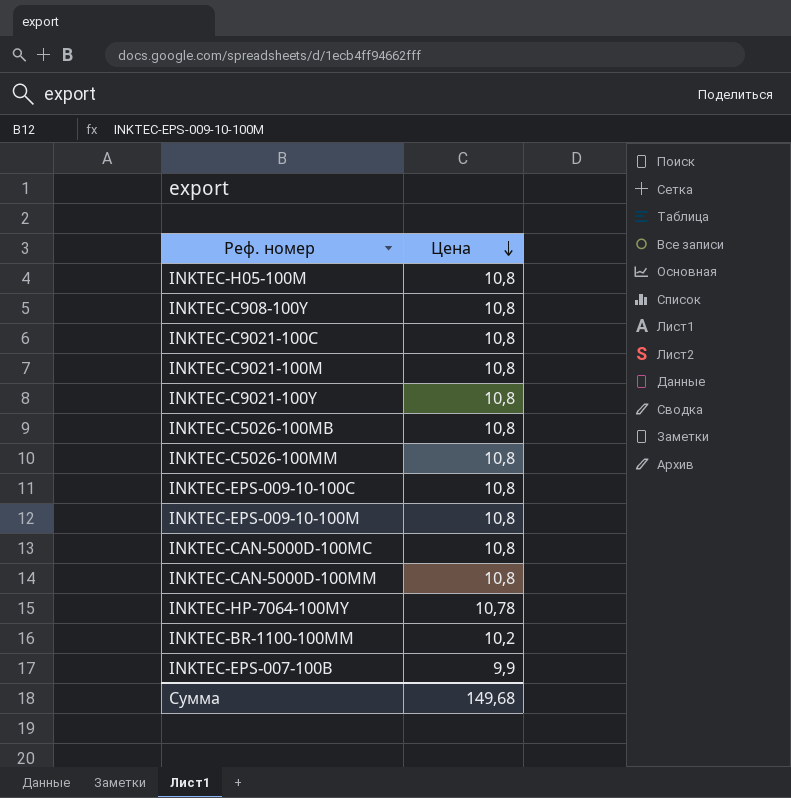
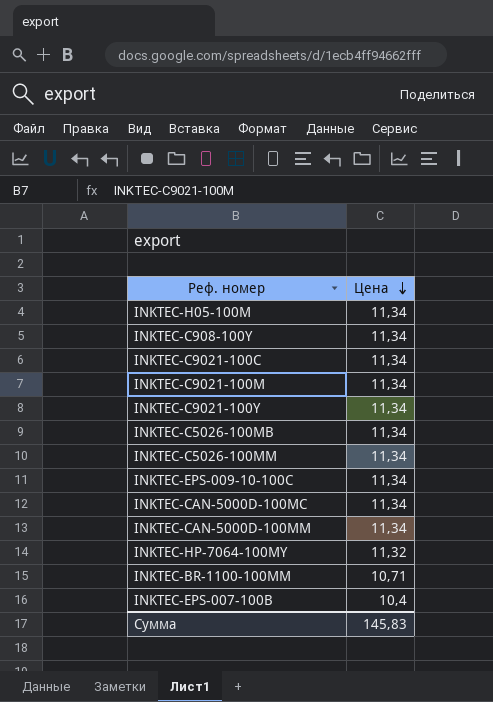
row INKTEC-EPS-009-10-100M: 10,8 -> none
INKTEC-H05-100M | Цена: 10,8 -> 11,34
INKTEC-C908-100Y | Цена: 10,8 -> 11,34
INKTEC-C9021-100C | Цена: 10,8 -> 11,34
INKTEC-C9021-100M | Цена: 10,8 -> 11,34
INKTEC-C9021-100Y | Цена: 10,8 -> 11,34
INKTEC-C5026-100MB | Цена: 10,8 -> 11,34
INKTEC-C5026-100MM | Цена: 10,8 -> 11,34
INKTEC-EPS-009-10-100C | Цена: 10,8 -> 11,34
INKTEC-CAN-5000D-100MC | Цена: 10,8 -> 11,34
INKTEC-CAN-5000D-100MM | Цена: 10,8 -> 11,34
INKTEC-HP-7064-100MY | Цена: 10,78 -> 11,32
INKTEC-BR-1100-100MM | Цена: 10,2 -> 10,71
INKTEC-EPS-007-100B | Цена: 9,9 -> 10,4
Сумма | Цена: 149,68 -> 145,83

